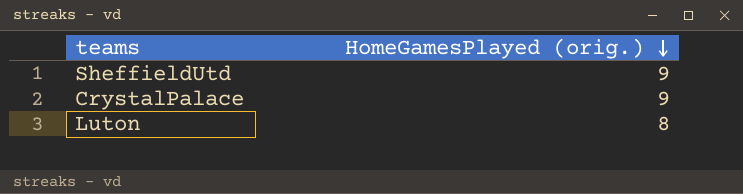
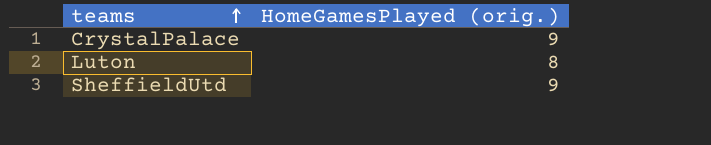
row order: HomeGamesPlayed (orig.) descending -> teams ascending

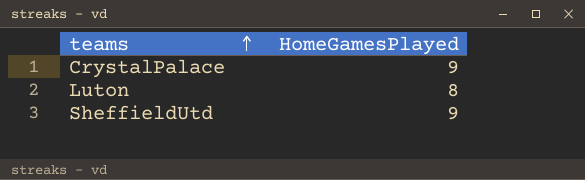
column name: HomeGamesPlayed (orig.) -> HomeGamesPlayed

